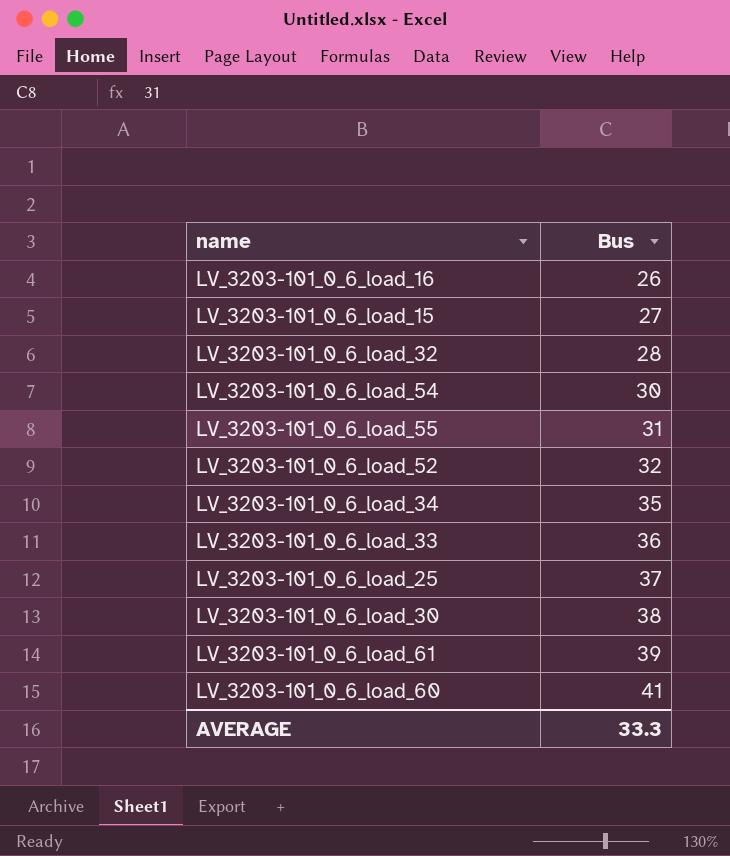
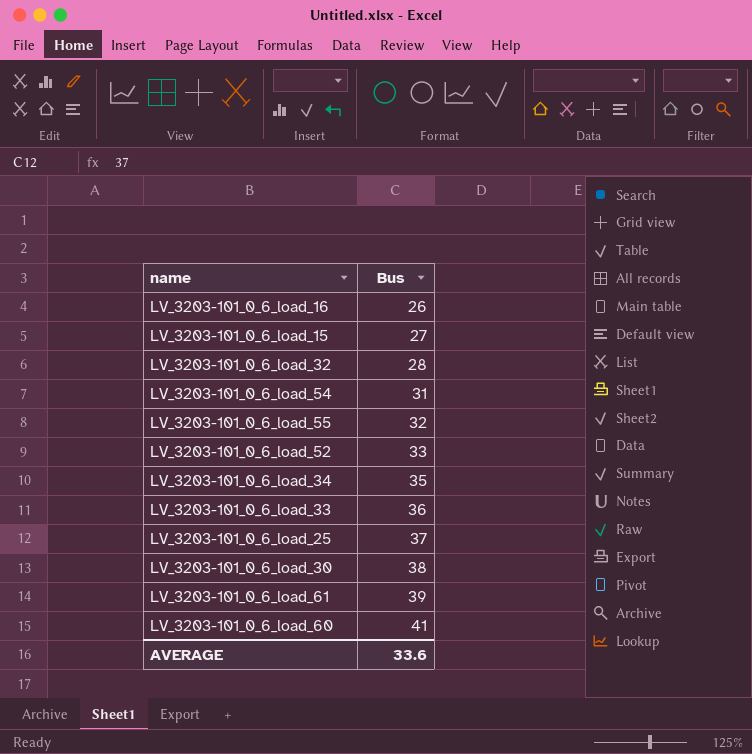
LV_3203-101_0_6_load_54 | Bus: 30 -> 31
LV_3203-101_0_6_load_55 | Bus: 31 -> 32
LV_3203-101_0_6_load_52 | Bus: 32 -> 33
AVERAGE | Bus: 33.3 -> 33.6

